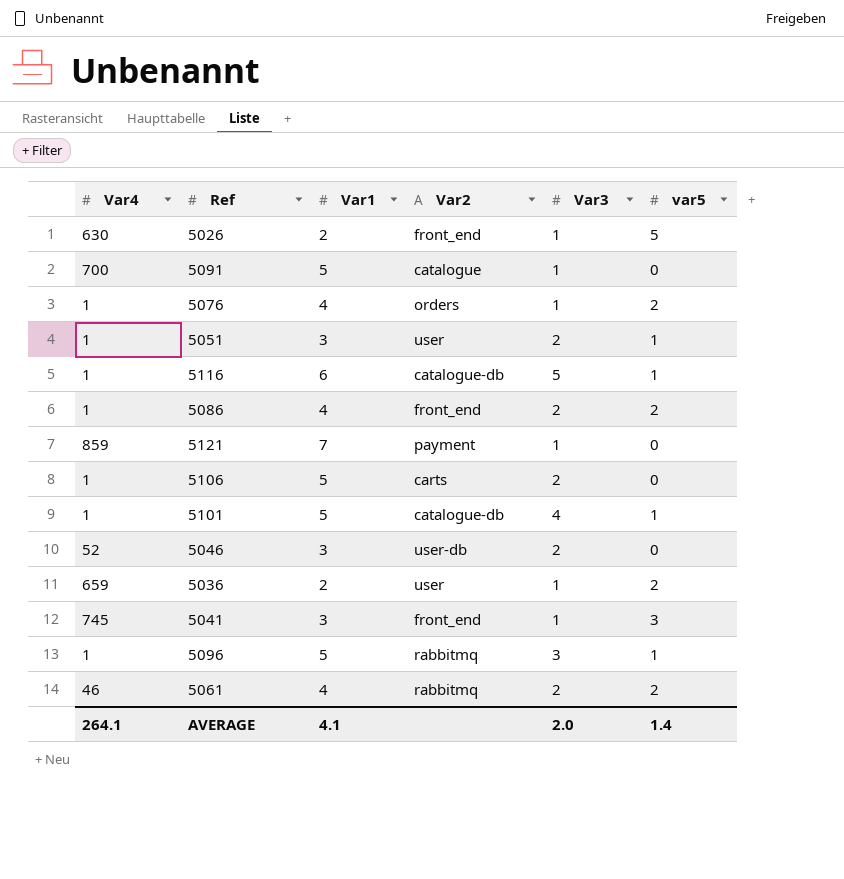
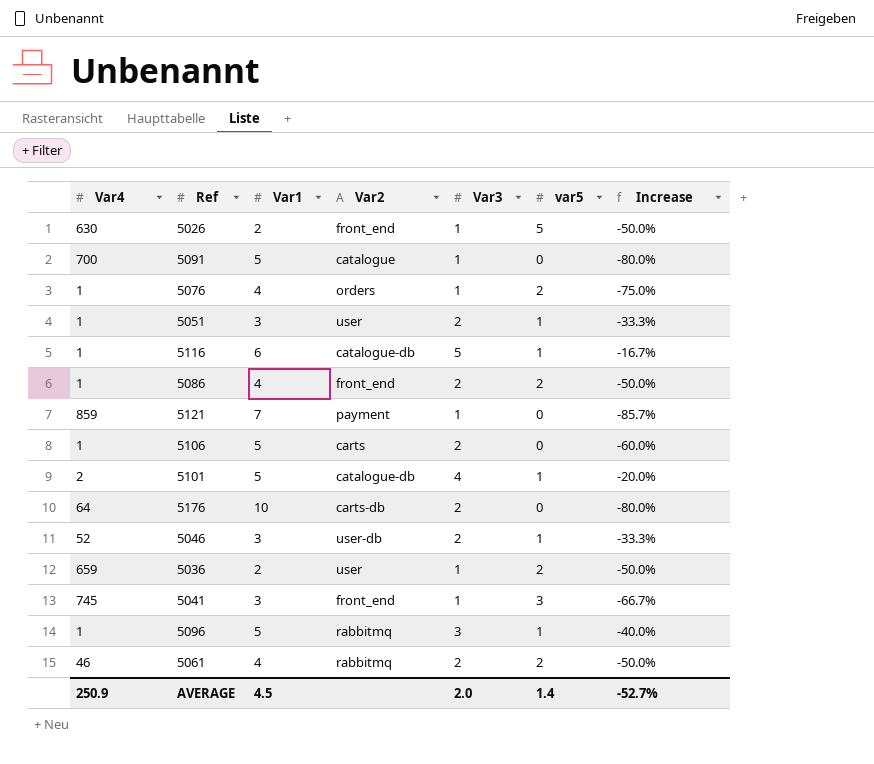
column Increase | formula: none -> ([Var3] - [Var1]) / [Var1]
5101 | Var4: 1 -> 2
row 5176: none -> 64 | 10 | carts-db | 2 | 0 | -80.0%
5046 | var5: 0 -> 1
AVERAGE | Var4: 264.1 -> 250.9
AVERAGE | Var1: 4.1 -> 4.5

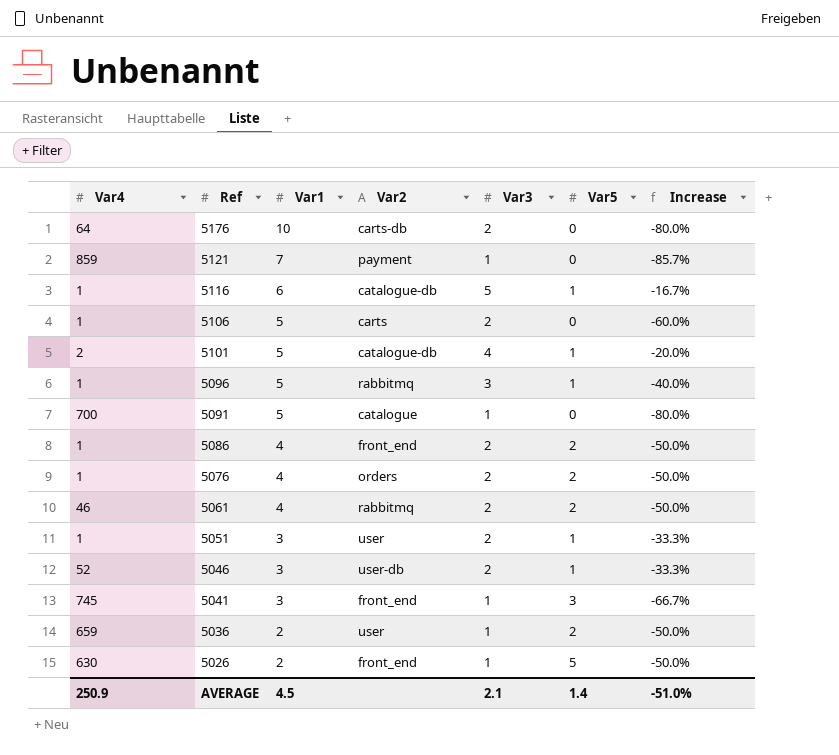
row order: none -> Ref descending
column name: var5 -> Var5
5076 | Var3: 1 -> 2
5076 | Increase: -75.0% -> -50.0%
AVERAGE | Var3: 2.0 -> 2.1
AVERAGE | Increase: -52.7% -> -51.0%

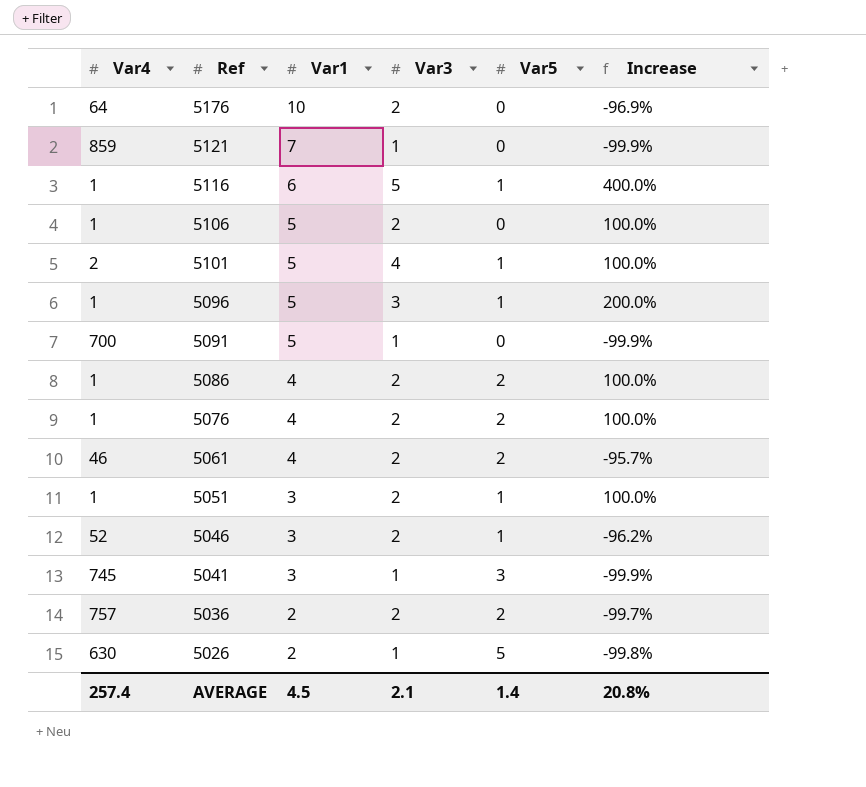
column Var2 | position: 4 -> none
column Increase | formula: ([Var3] - [Var1]) / [Var1] -> ([Var3] - [Var4]) / [Var4]
5036 | Var4: 659 -> 757
5036 | Var3: 1 -> 2
AVERAGE | Var4: 250.9 -> 257.4
AVERAGE | Increase: -51.0% -> 20.8%

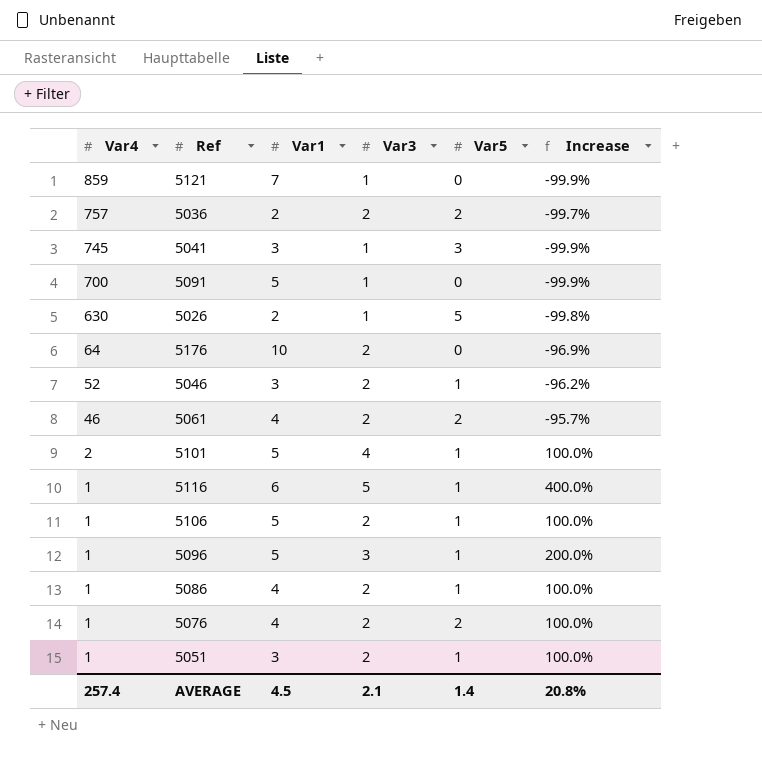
row order: Ref descending -> Var4 descending
5106 | Var5: 0 -> 1
5086 | Var5: 2 -> 1

